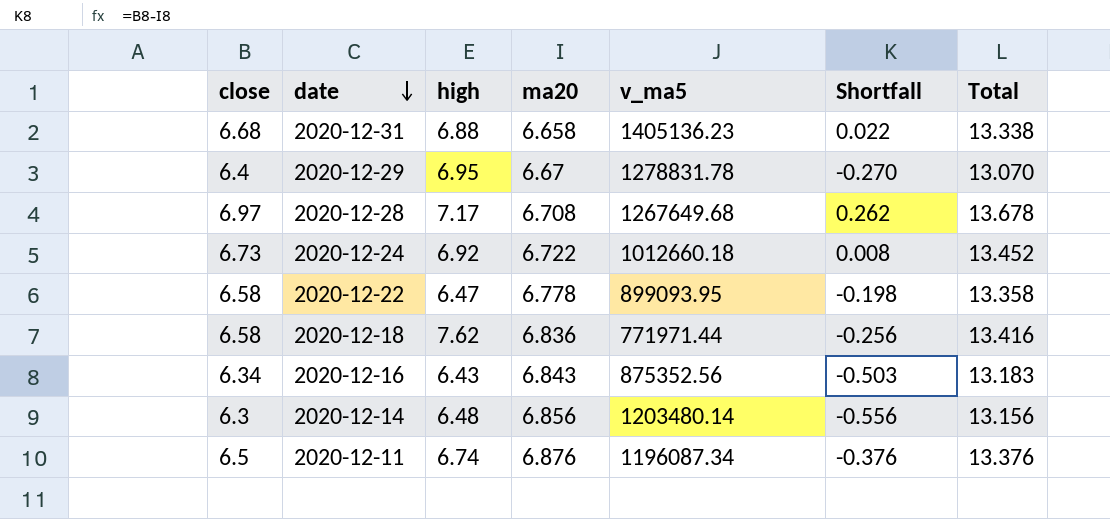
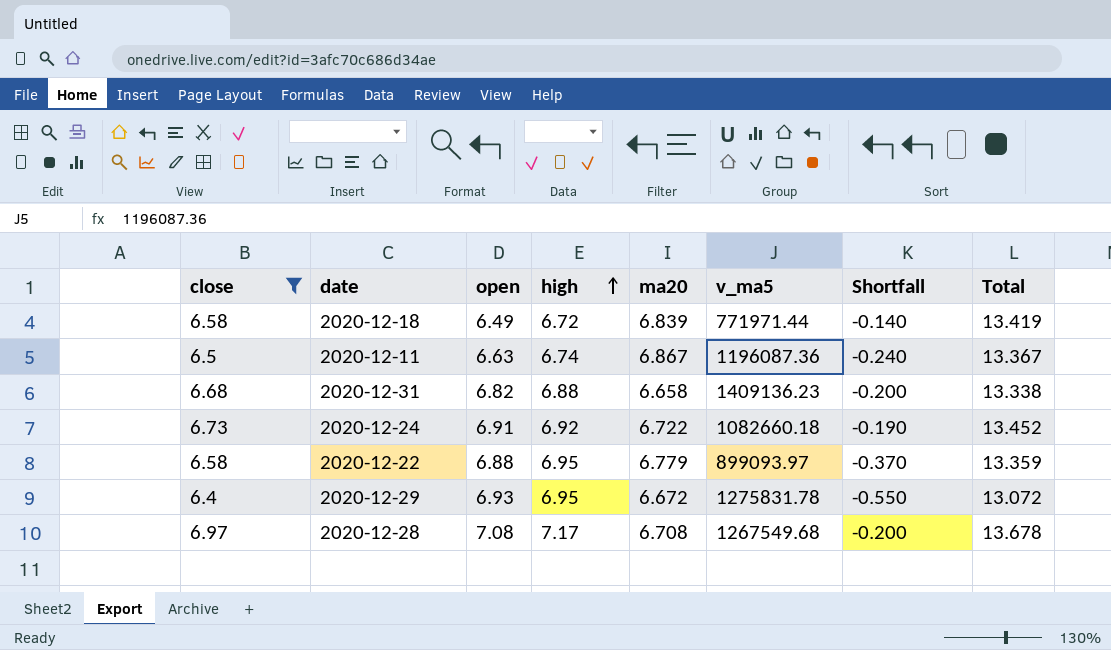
filter: none -> close >= 6.4
row order: date descending -> high ascending
column open | position: none -> 3
column Shortfall | formula: [close] - [ma20] -> [close] - [high]
2020-12-18 | high: 7.62 -> 6.72
2020-12-18 | ma20: 6.836 -> 6.839
2020-12-18 | Total: 13.416 -> 13.419
2020-12-11 | ma20: 6.876 -> 6.867
2020-12-11 | v_ma5: 1196087.34 -> 1196087.36
2020-12-11 | Total: 13.376 -> 13.367
2020-12-31 | v_ma5: 1405136.23 -> 1409136.23
2020-12-24 | v_ma5: 1012660.18 -> 1082660.18
2020-12-22 | high: 6.47 -> 6.95
2020-12-22 | ma20: 6.778 -> 6.779
2020-12-22 | v_ma5: 899093.95 -> 899093.97
2020-12-22 | Total: 13.358 -> 13.359
2020-12-29 | ma20: 6.67 -> 6.672
2020-12-29 | v_ma5: 1278831.78 -> 1275831.78
2020-12-29 | Total: 13.070 -> 13.072
2020-12-28 | v_ma5: 1267649.68 -> 1267549.68

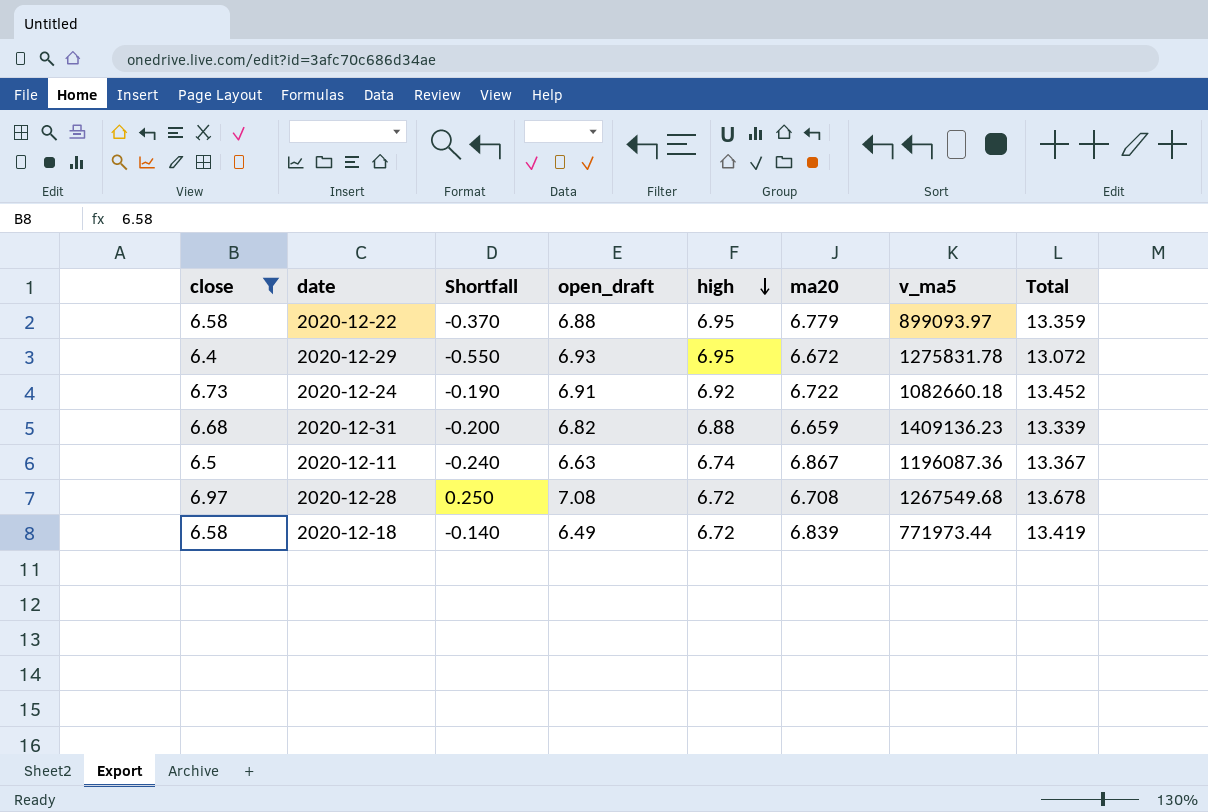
row order: high ascending -> high descending
column Shortfall | position: 7 -> 3
column name: open -> open_draft
2020-12-31 | ma20: 6.658 -> 6.659
2020-12-31 | Total: 13.338 -> 13.339
2020-12-28 | Shortfall: -0.200 -> 0.250
2020-12-28 | high: 7.17 -> 6.72
2020-12-18 | v_ma5: 771971.44 -> 771973.44

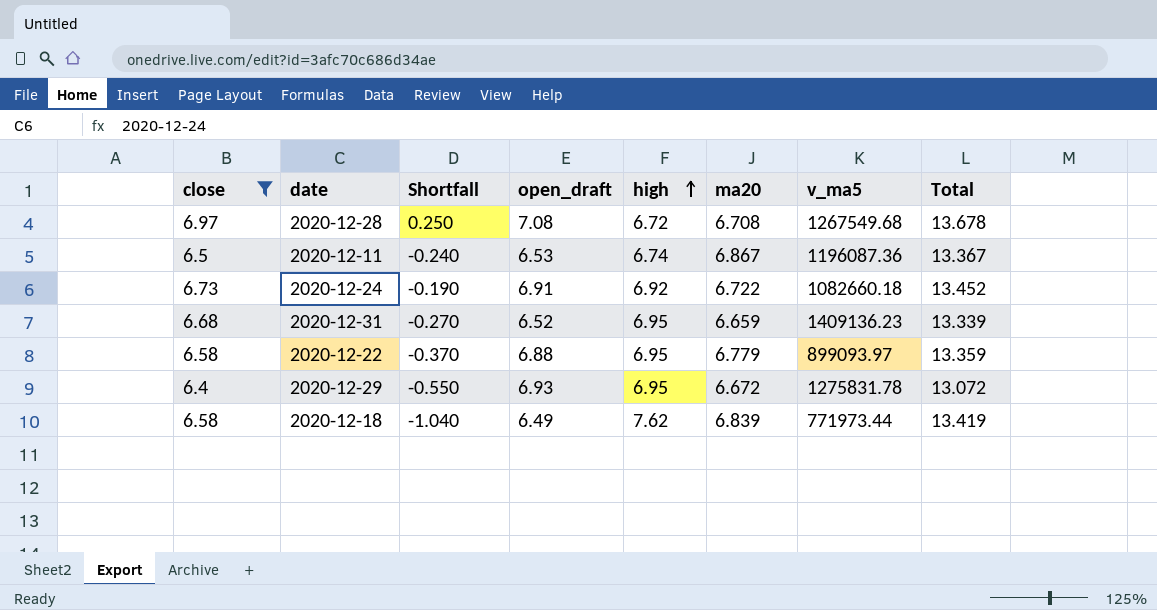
row order: high descending -> high ascending
2020-12-11 | open_draft: 6.63 -> 6.53
2020-12-31 | Shortfall: -0.200 -> -0.270
2020-12-31 | open_draft: 6.82 -> 6.52
2020-12-31 | high: 6.88 -> 6.95
2020-12-18 | Shortfall: -0.140 -> -1.040
2020-12-18 | high: 6.72 -> 7.62

